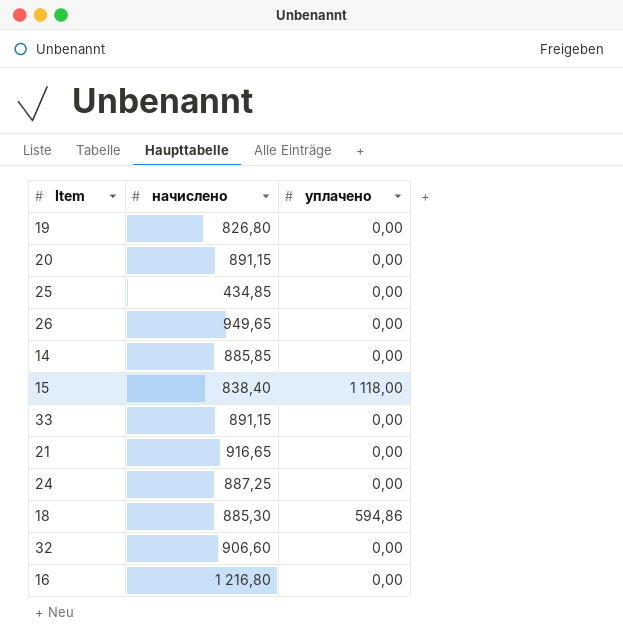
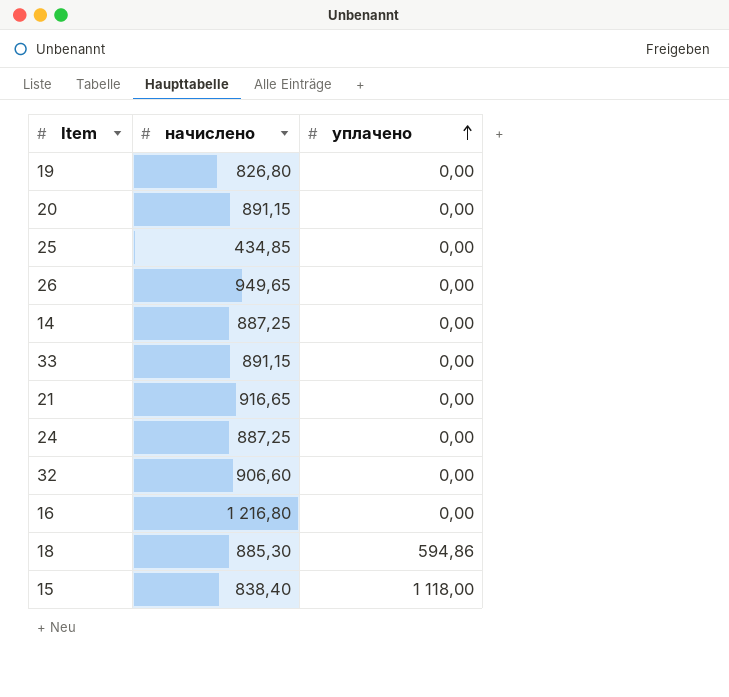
row order: none -> уплачено ascending
14 | начислено: 885,85 -> 887,25

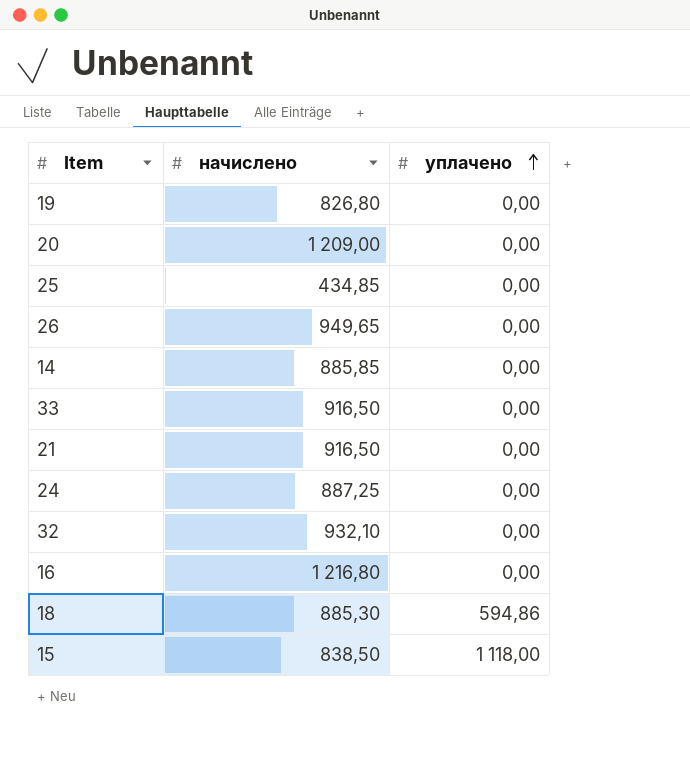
20 | начислено: 891,15 -> 1 209,00
14 | начислено: 887,25 -> 885,85
33 | начислено: 891,15 -> 916,50
21 | начислено: 916,65 -> 916,50
32 | начислено: 906,60 -> 932,10
15 | начислено: 838,40 -> 838,50

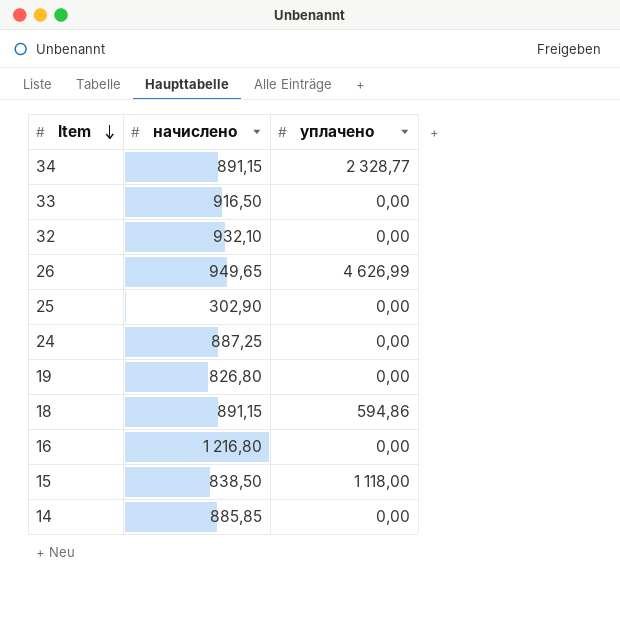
row order: уплачено ascending -> Item descending
row 20: 1 209,00 | 0,00 -> none
row 21: 916,50 | 0,00 -> none
row 34: none -> 891,15 | 2 328,77
26 | уплачено: 0,00 -> 4 626,99
25 | начислено: 434,85 -> 302,90
18 | начислено: 885,30 -> 891,15

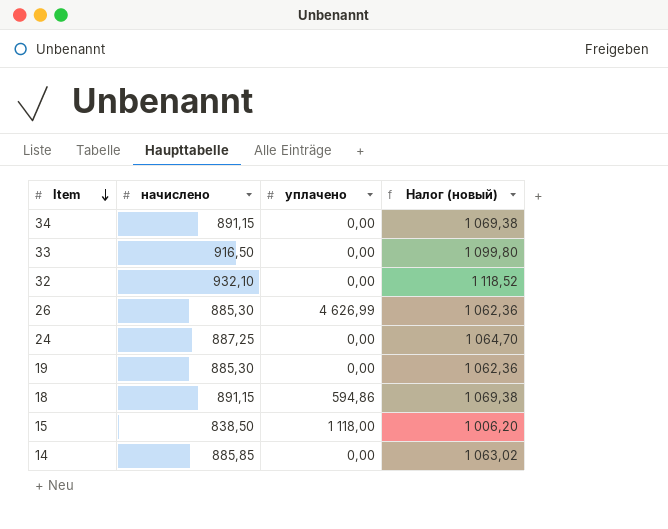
column Налог (новый) | formula: none -> [начислено] * 1,2
row 25: 302,90 | 0,00 -> none
row 16: 1 216,80 | 0,00 -> none
34 | уплачено: 2 328,77 -> 0,00
26 | начислено: 949,65 -> 885,30
19 | начислено: 826,80 -> 885,30

